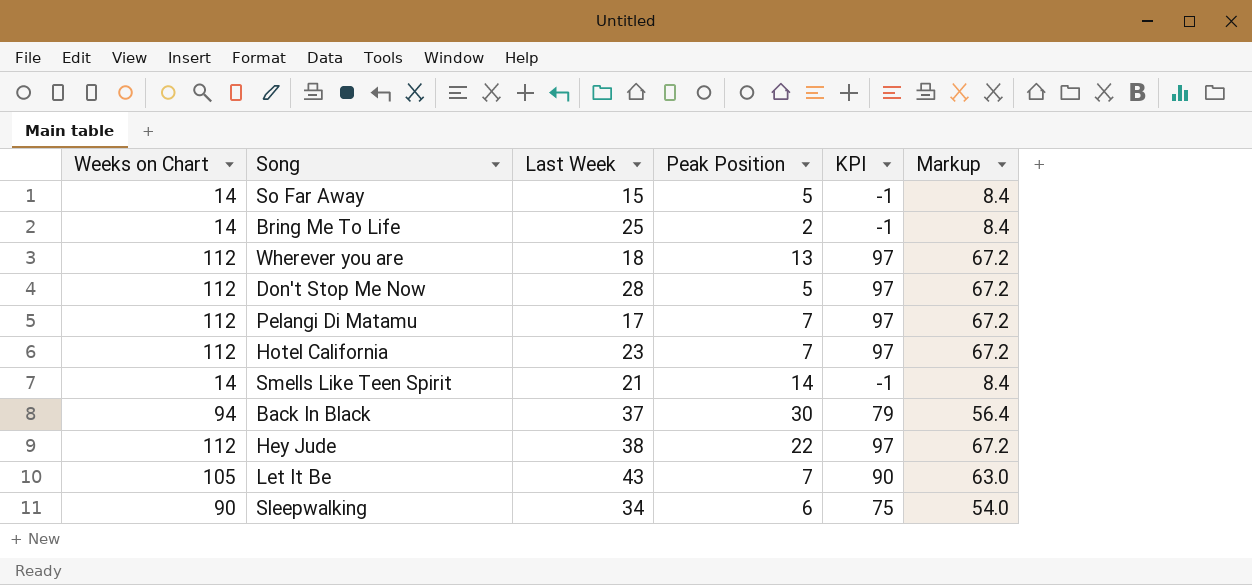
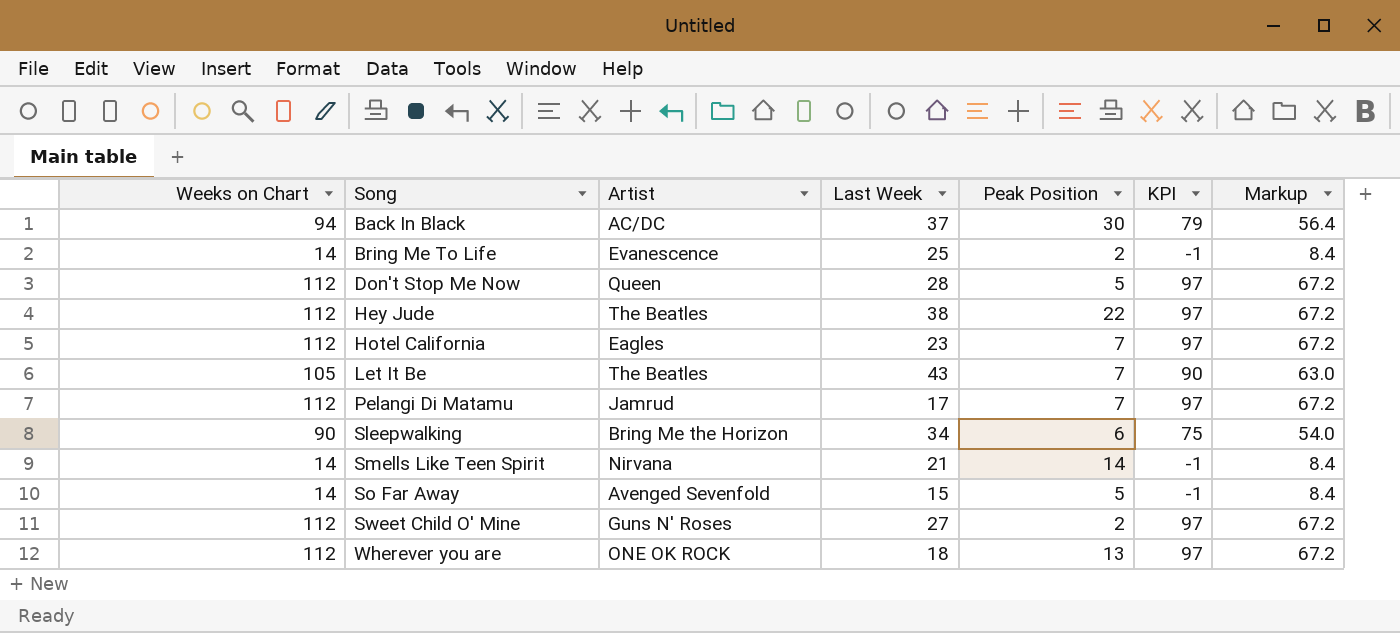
row order: none -> Song ascending
column Artist | position: none -> 3
row Sweet Child O' Mine: none -> 112 | Guns N' Roses | 27 | 2 | 97 | 67.2

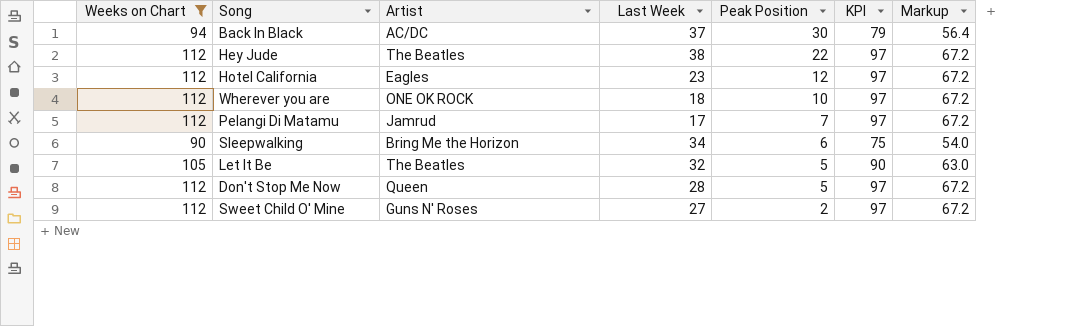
filter: none -> Weeks on Chart != 14
row order: Song ascending -> Peak Position descending
Hotel California | Peak Position: 7 -> 12
Wherever you are | Peak Position: 13 -> 10
Let It Be | Last Week: 43 -> 32
Let It Be | Peak Position: 7 -> 5

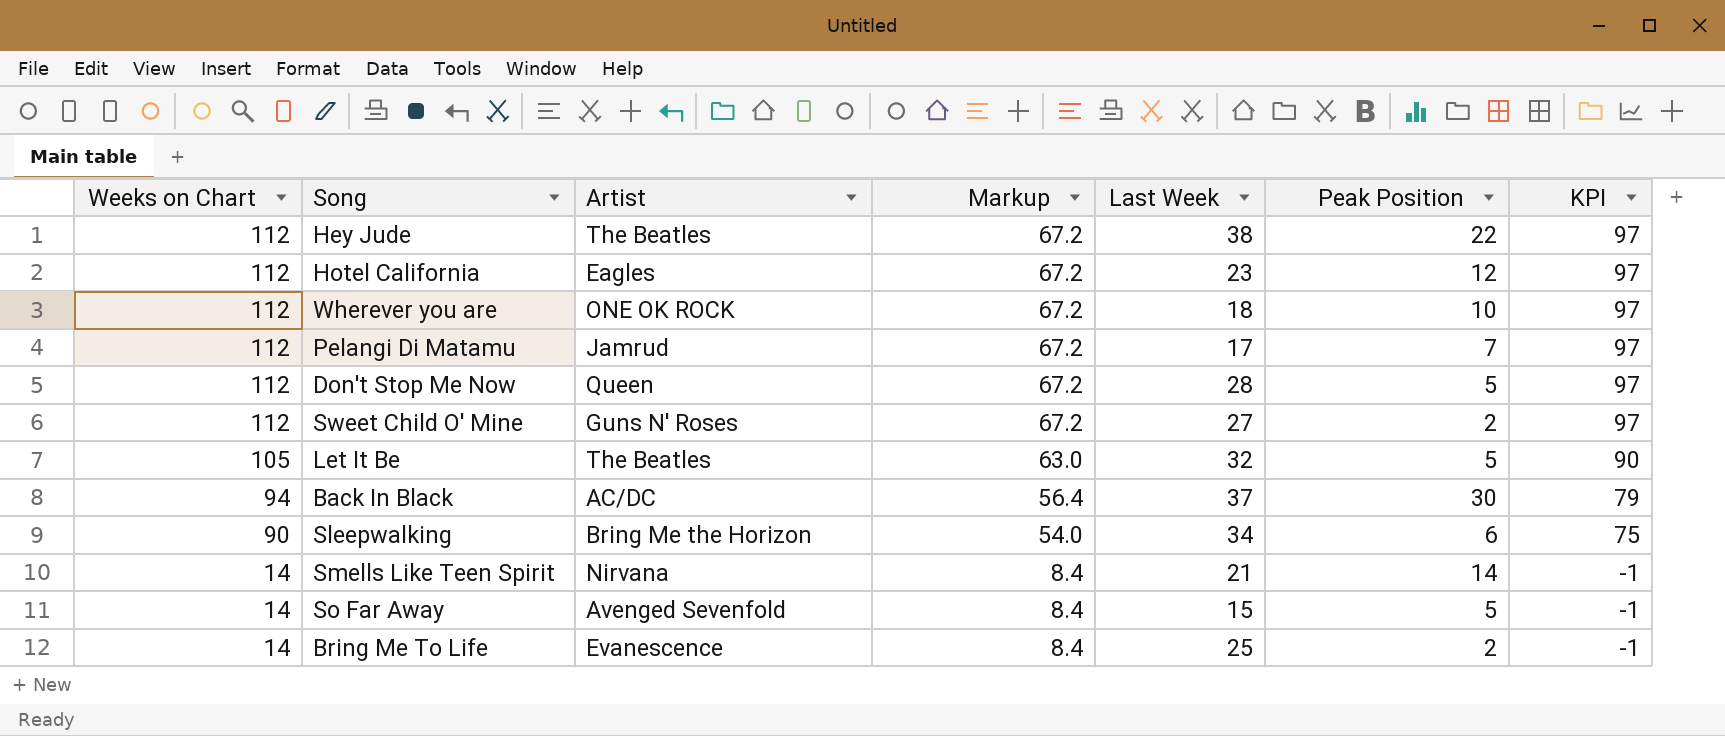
filter: Weeks on Chart != 14 -> none
row order: Peak Position descending -> Weeks on Chart descending
column Markup | position: 7 -> 4

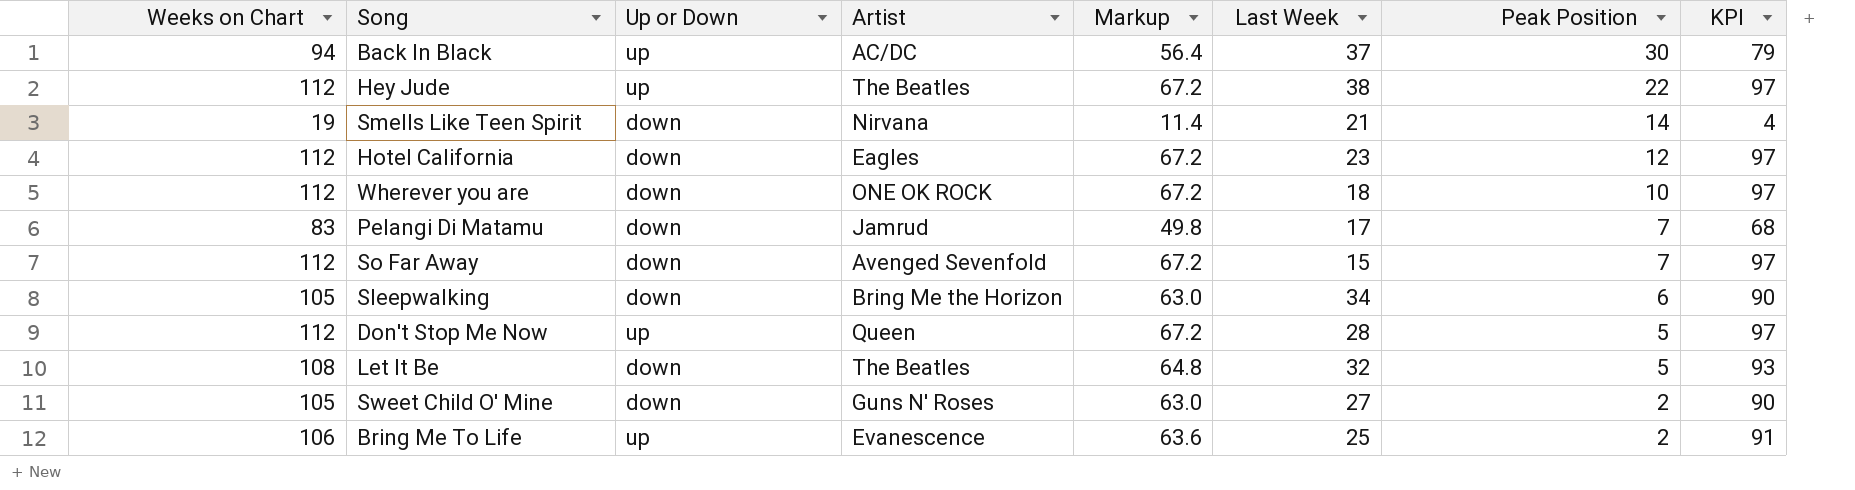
row order: Weeks on Chart descending -> Peak Position descending
column Up or Down | position: none -> 3
Smells Like Teen Spirit | Weeks on Chart: 14 -> 19
Smells Like Teen Spirit | Markup: 8.4 -> 11.4
Smells Like Teen Spirit | KPI: -1 -> 4
Pelangi Di Matamu | Weeks on Chart: 112 -> 83
Pelangi Di Matamu | Markup: 67.2 -> 49.8
Pelangi Di Matamu | KPI: 97 -> 68
So Far Away | Weeks on Chart: 14 -> 112
So Far Away | Markup: 8.4 -> 67.2
So Far Away | Peak Position: 5 -> 7
So Far Away | KPI: -1 -> 97
Sleepwalking | Weeks on Chart: 90 -> 105
Sleepwalking | Markup: 54.0 -> 63.0
Sleepwalking | KPI: 75 -> 90
Let It Be | Weeks on Chart: 105 -> 108
Let It Be | Markup: 63.0 -> 64.8
Let It Be | KPI: 90 -> 93
Sweet Child O' Mine | Weeks on Chart: 112 -> 105
Sweet Child O' Mine | Markup: 67.2 -> 63.0
Sweet Child O' Mine | KPI: 97 -> 90
Bring Me To Life | Weeks on Chart: 14 -> 106
Bring Me To Life | Markup: 8.4 -> 63.6
Bring Me To Life | KPI: -1 -> 91

